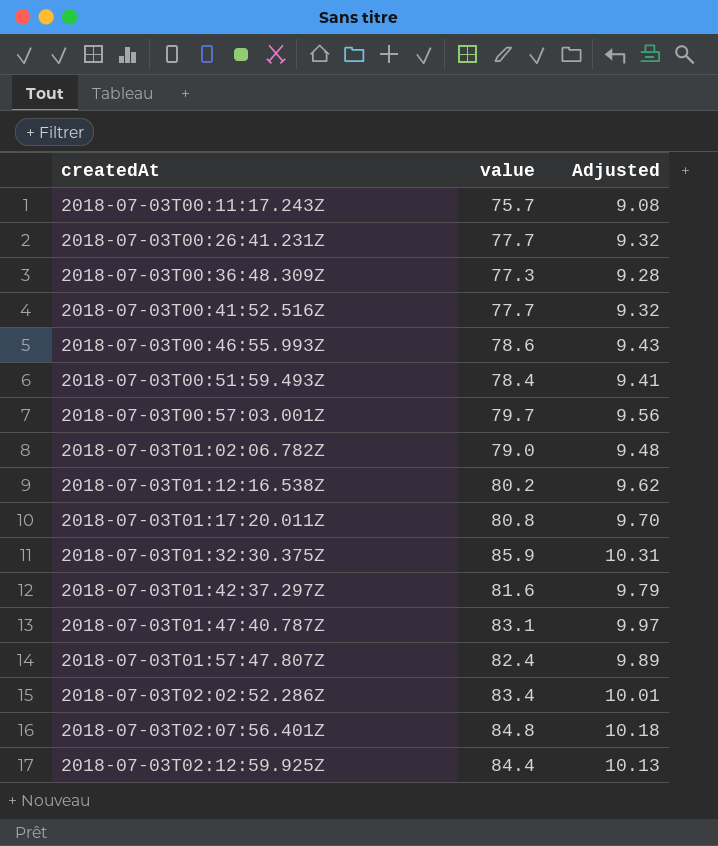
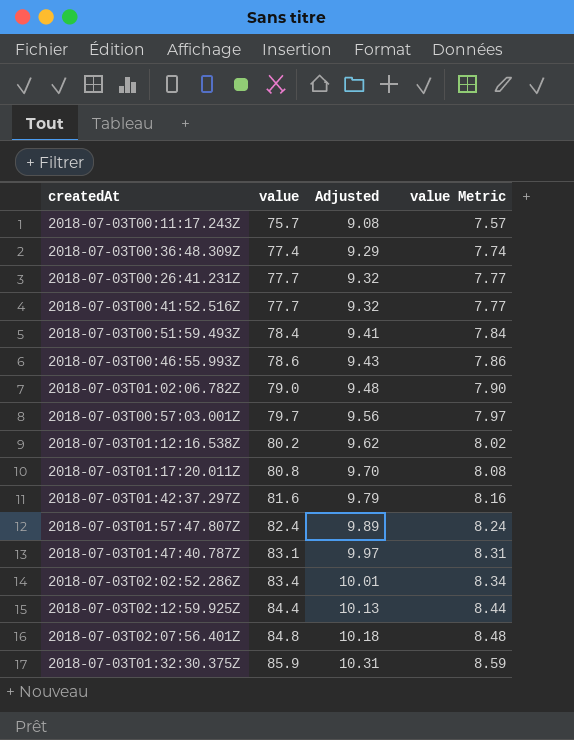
row order: createdAt ascending -> value ascending
column value Metric | formula: none -> [value] * 0.1
2018-07-03T00:36:48.309Z | value: 77.3 -> 77.4
2018-07-03T00:36:48.309Z | Adjusted: 9.28 -> 9.29

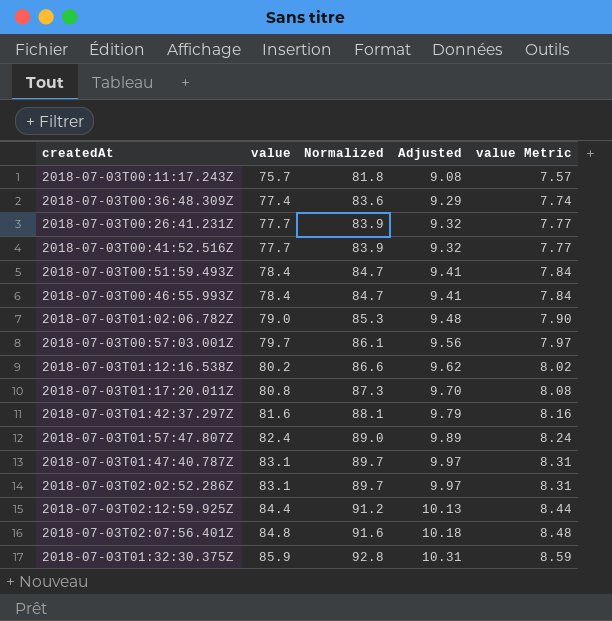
column Normalized | formula: none -> [value] * 1.08
2018-07-03T00:46:55.993Z | value: 78.6 -> 78.4
2018-07-03T00:46:55.993Z | Adjusted: 9.43 -> 9.41
2018-07-03T00:46:55.993Z | value Metric: 7.86 -> 7.84
2018-07-03T02:02:52.286Z | value: 83.4 -> 83.1
2018-07-03T02:02:52.286Z | Adjusted: 10.01 -> 9.97
2018-07-03T02:02:52.286Z | value Metric: 8.34 -> 8.31

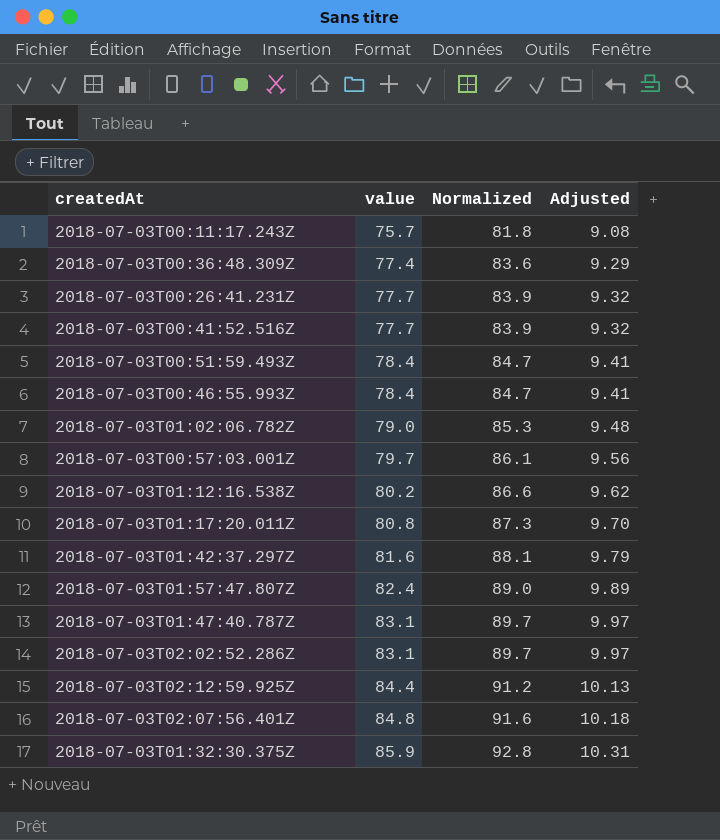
column value Metric | formula: [value] * 0.1 -> none

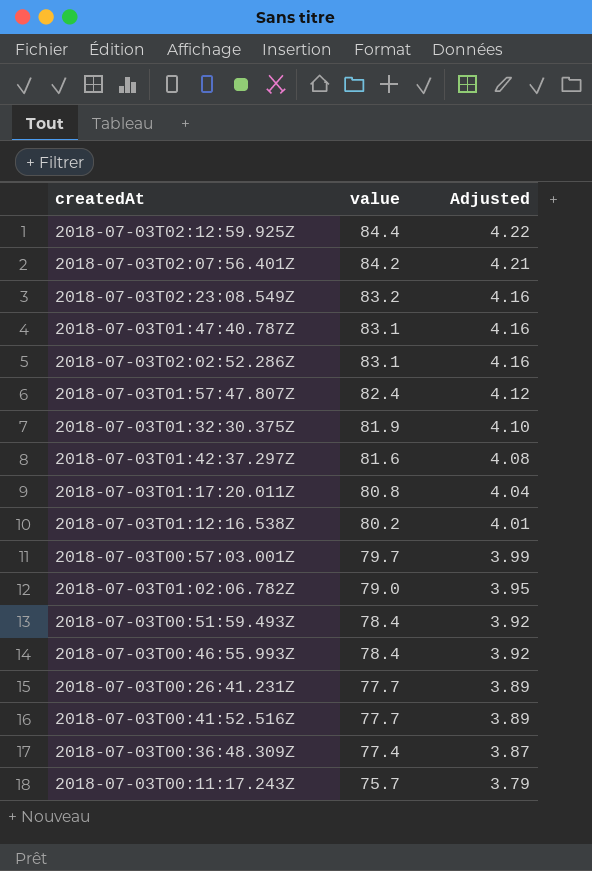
row order: value ascending -> value descending
column Normalized | formula: [value] * 1.08 -> none
column Adjusted | formula: [value] * 0.12 -> [value] * 0.05
2018-07-03T02:07:56.401Z | value: 84.8 -> 84.2
row 2018-07-03T02:23:08.549Z: none -> 83.2 | 4.16
2018-07-03T01:32:30.375Z | value: 85.9 -> 81.9

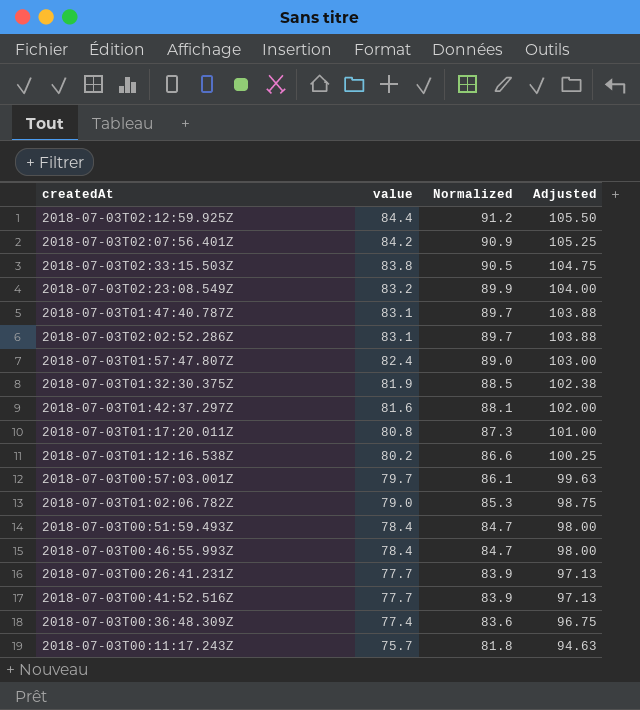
column Normalized | formula: none -> [value] * 1.08
column Adjusted | formula: [value] * 0.05 -> [value] * 1.25
row 2018-07-03T02:33:15.503Z: none -> 83.8 | 90.5 | 104.75

